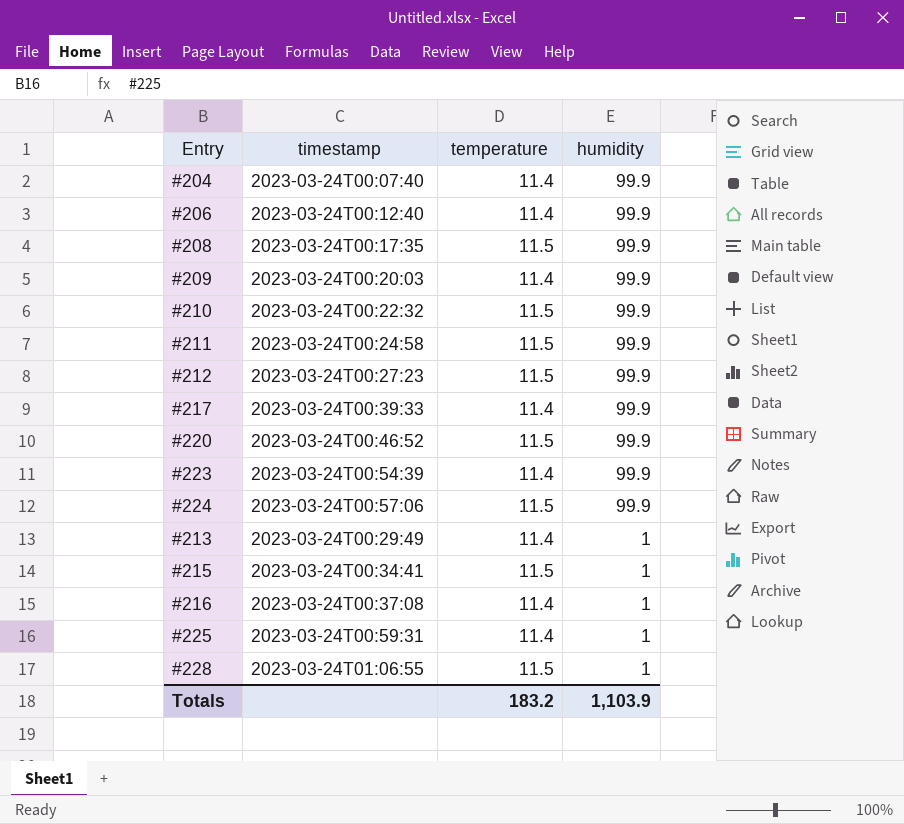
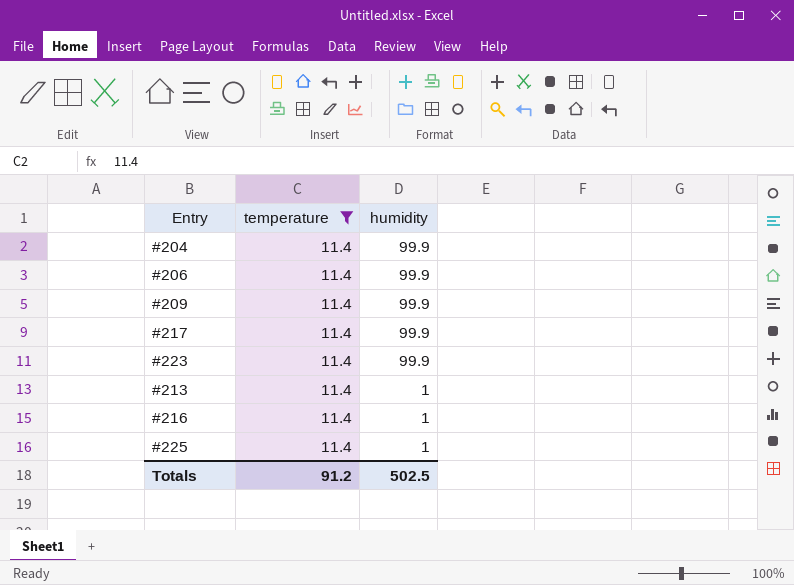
filter: none -> temperature = 11.4
column timestamp | position: 2 -> none
Totals | temperature: 183.2 -> 91.2
Totals | humidity: 1,103.9 -> 502.5

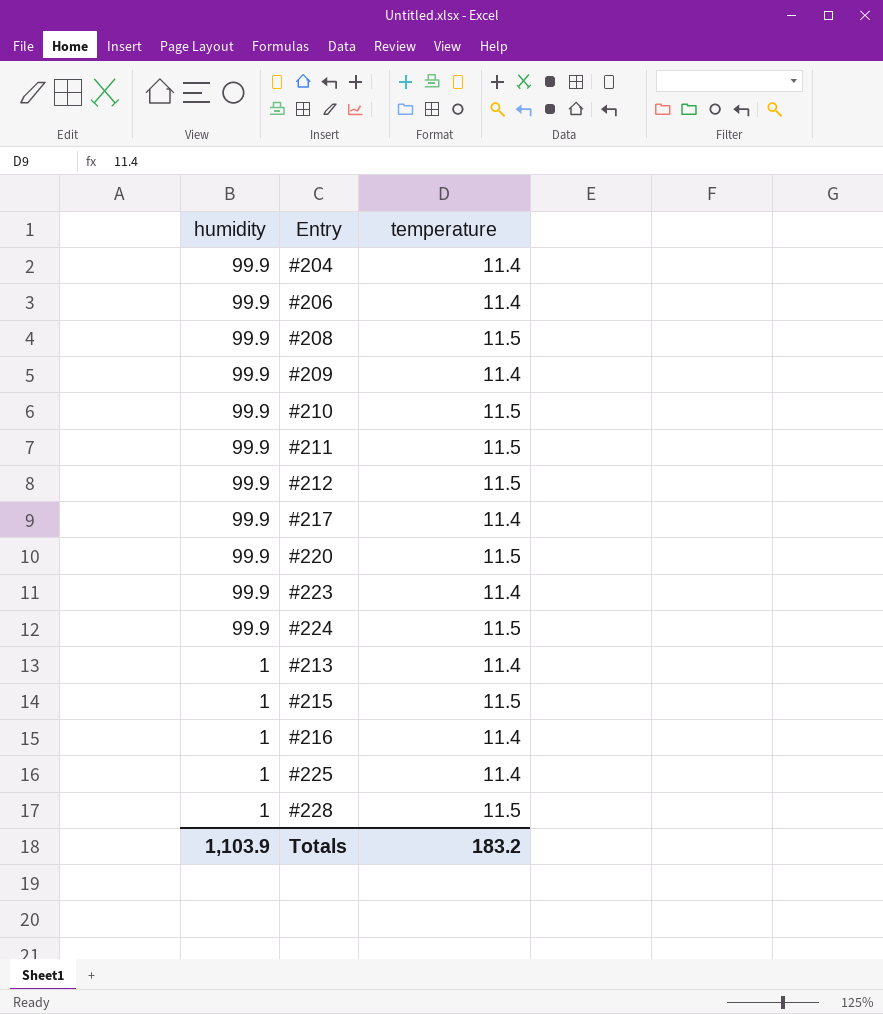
filter: temperature = 11.4 -> none
column humidity | position: 3 -> 1
Totals | humidity: 502.5 -> 1,103.9
Totals | temperature: 91.2 -> 183.2

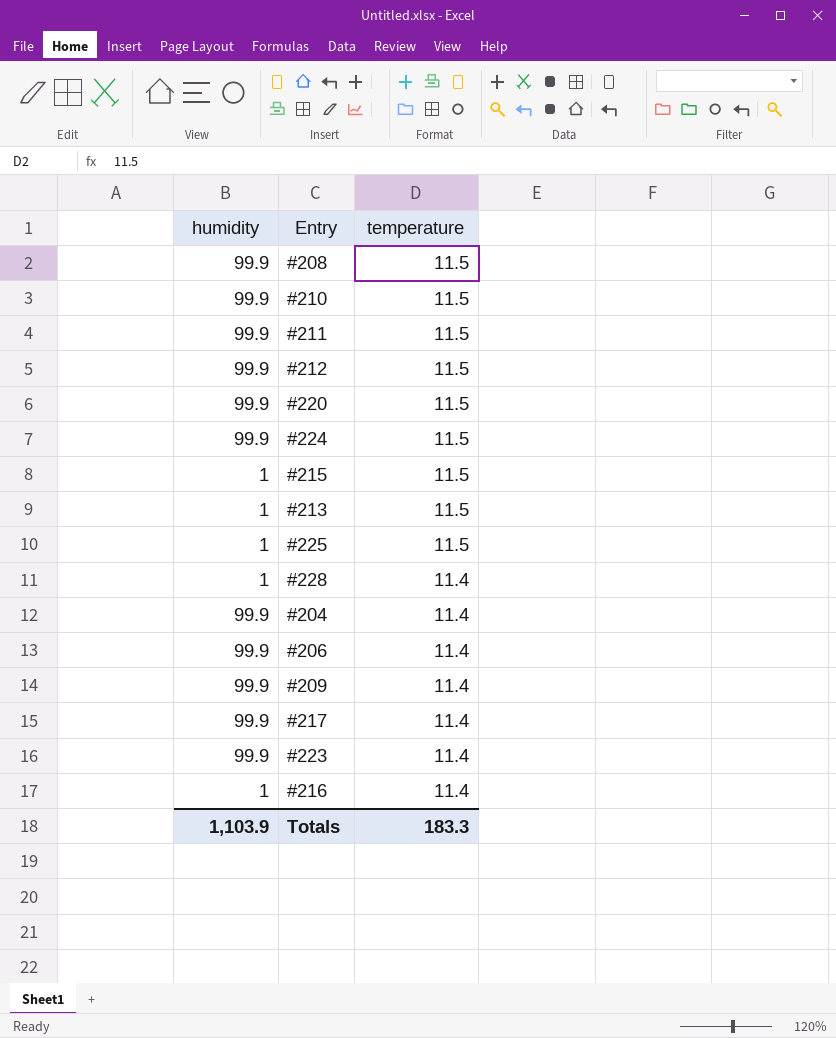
row order: humidity descending -> temperature descending
#213 | temperature: 11.4 -> 11.5
#225 | temperature: 11.4 -> 11.5
#228 | temperature: 11.5 -> 11.4
Totals | temperature: 183.2 -> 183.3

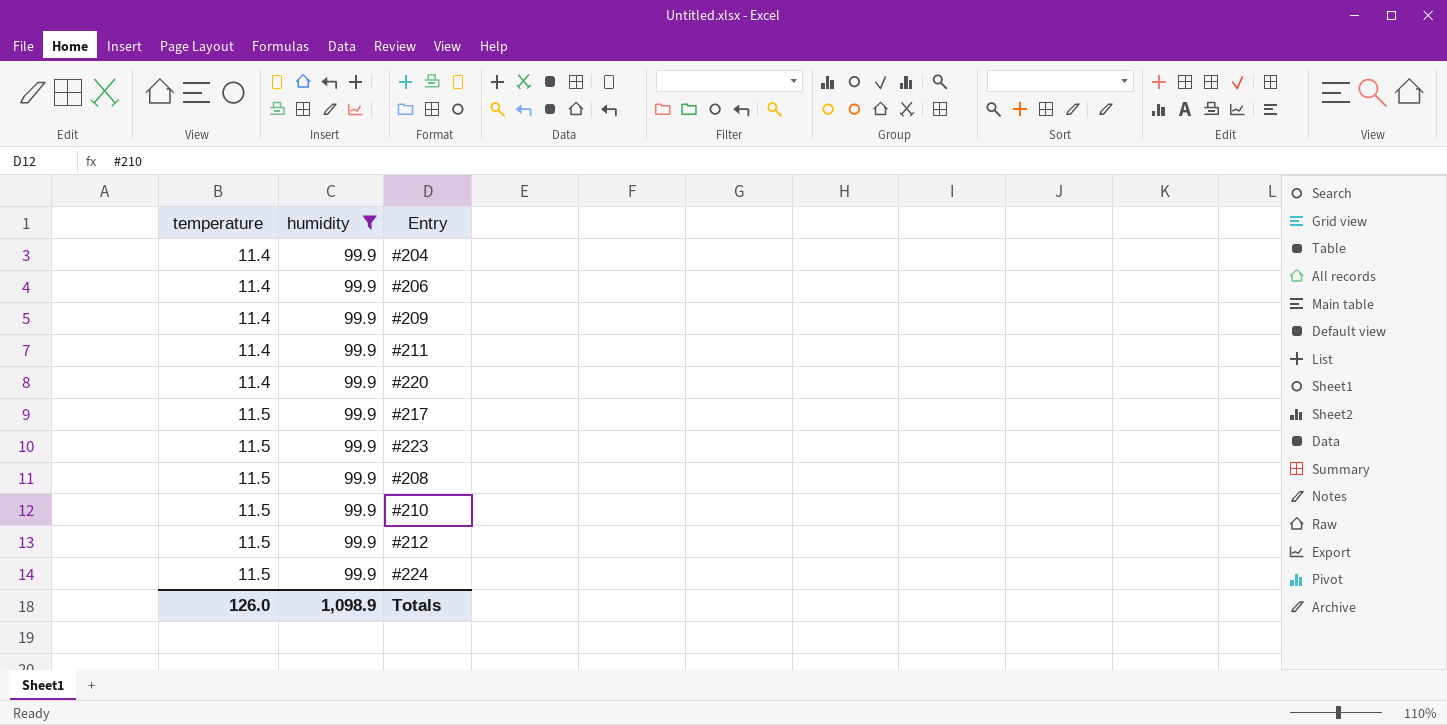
filter: none -> humidity = 99.9
row order: temperature descending -> temperature ascending
column temperature | position: 3 -> 1
#211 | temperature: 11.5 -> 11.4
#220 | temperature: 11.5 -> 11.4
#217 | temperature: 11.4 -> 11.5
#223 | temperature: 11.4 -> 11.5
Totals | temperature: 183.3 -> 126.0
Totals | humidity: 1,103.9 -> 1,098.9

